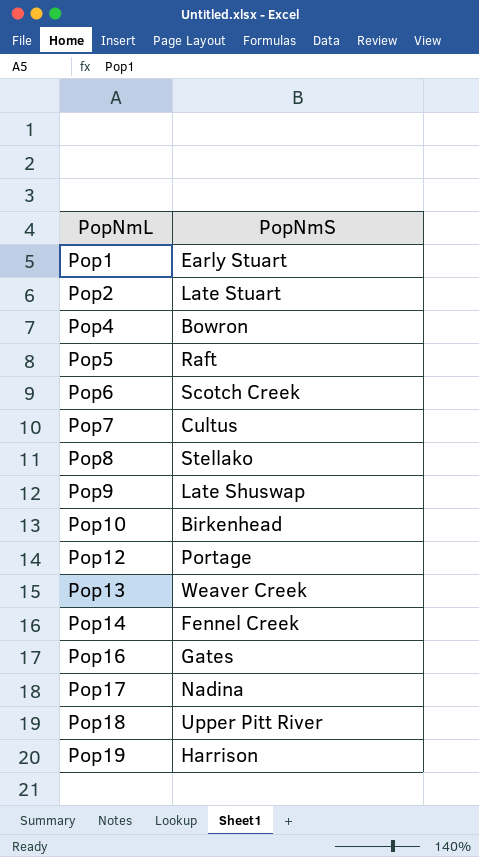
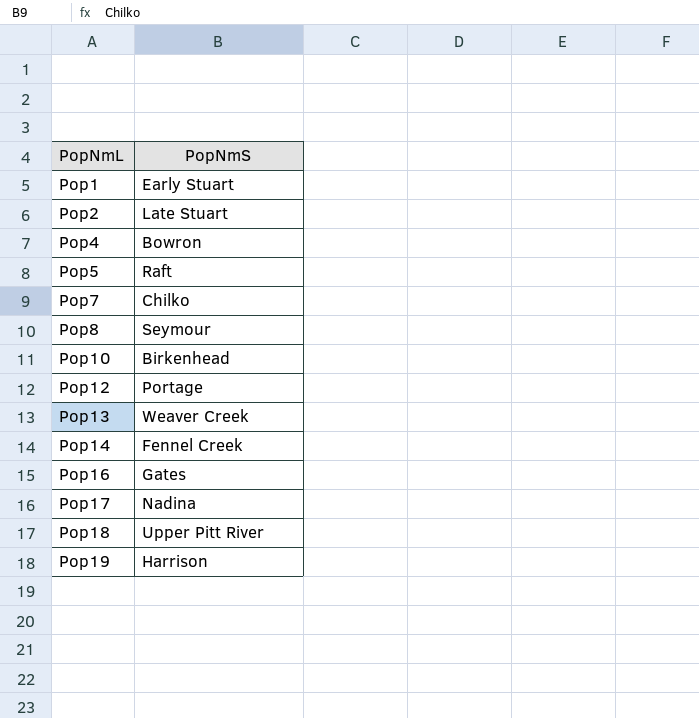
row Pop6: Scotch Creek -> none
row Pop9: Late Shuswap -> none
Pop7 | PopNmS: Cultus -> Chilko
Pop8 | PopNmS: Stellako -> Seymour

